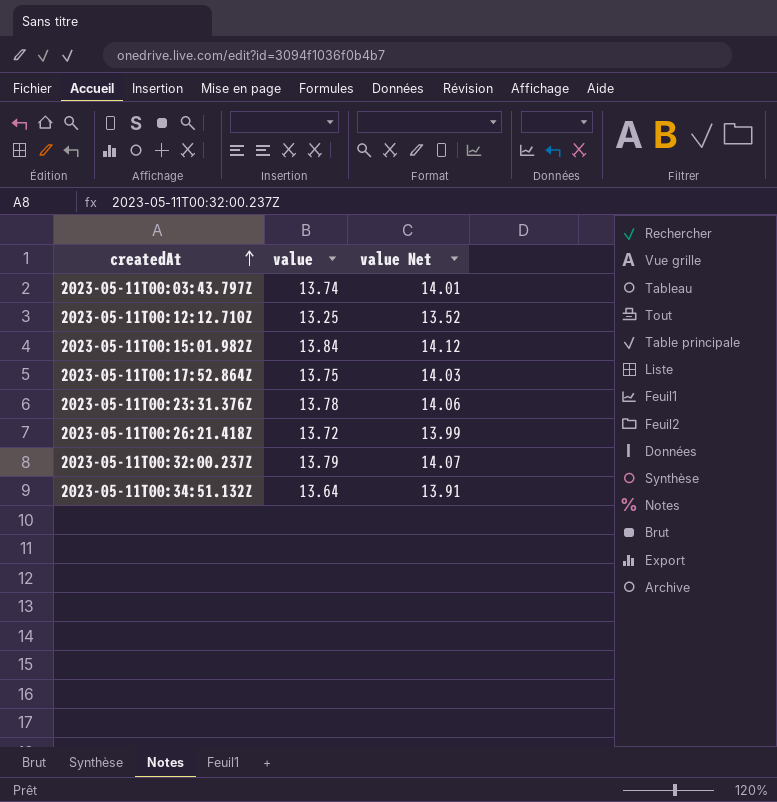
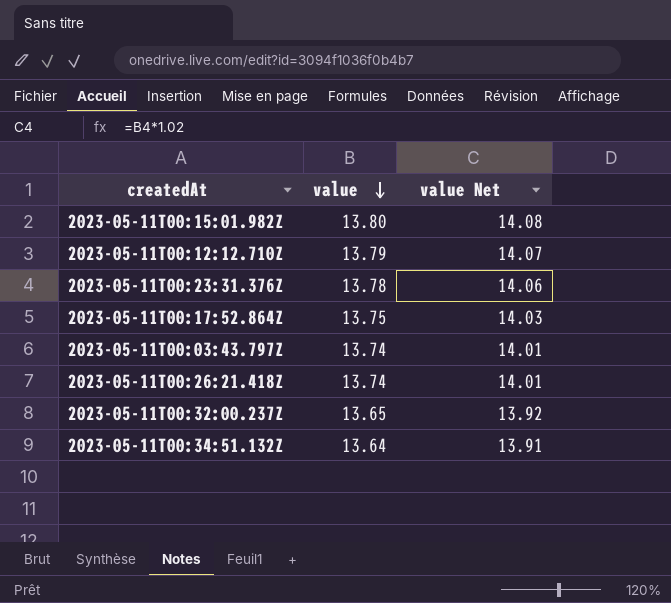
row order: createdAt ascending -> value descending
2023-05-11T00:15:01.982Z | value: 13.84 -> 13.80
2023-05-11T00:15:01.982Z | value Net: 14.12 -> 14.08
2023-05-11T00:12:12.710Z | value: 13.25 -> 13.79
2023-05-11T00:12:12.710Z | value Net: 13.52 -> 14.07
2023-05-11T00:26:21.418Z | value: 13.72 -> 13.74
2023-05-11T00:26:21.418Z | value Net: 13.99 -> 14.01
2023-05-11T00:32:00.237Z | value: 13.79 -> 13.65
2023-05-11T00:32:00.237Z | value Net: 14.07 -> 13.92

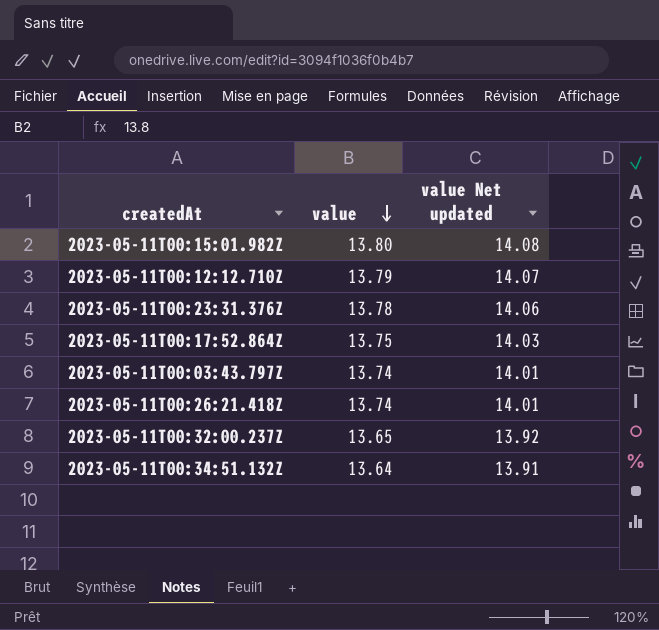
column name: value Net -> value Net updated

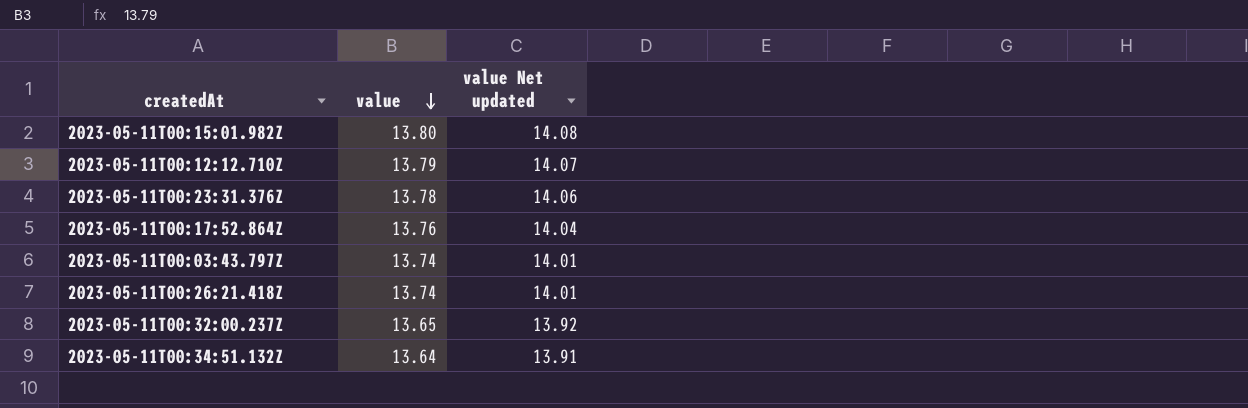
2023-05-11T00:17:52.864Z | value: 13.75 -> 13.76
2023-05-11T00:17:52.864Z | value Net updated: 14.03 -> 14.04

